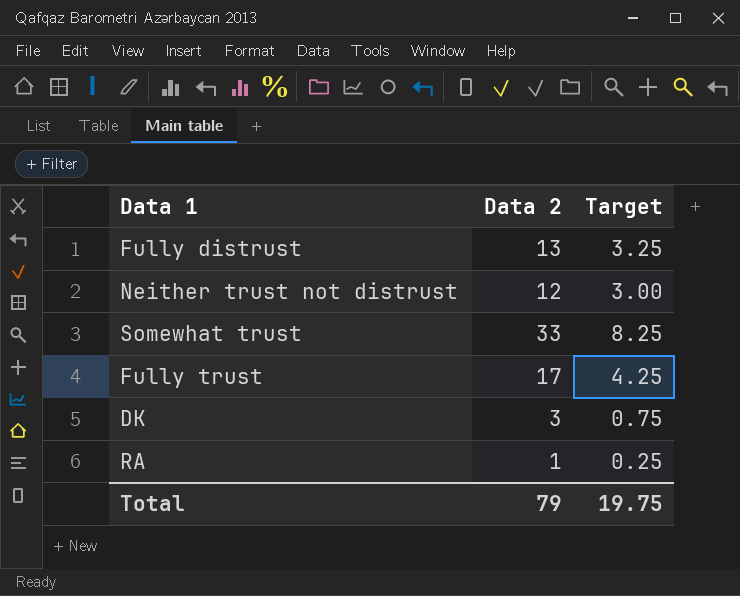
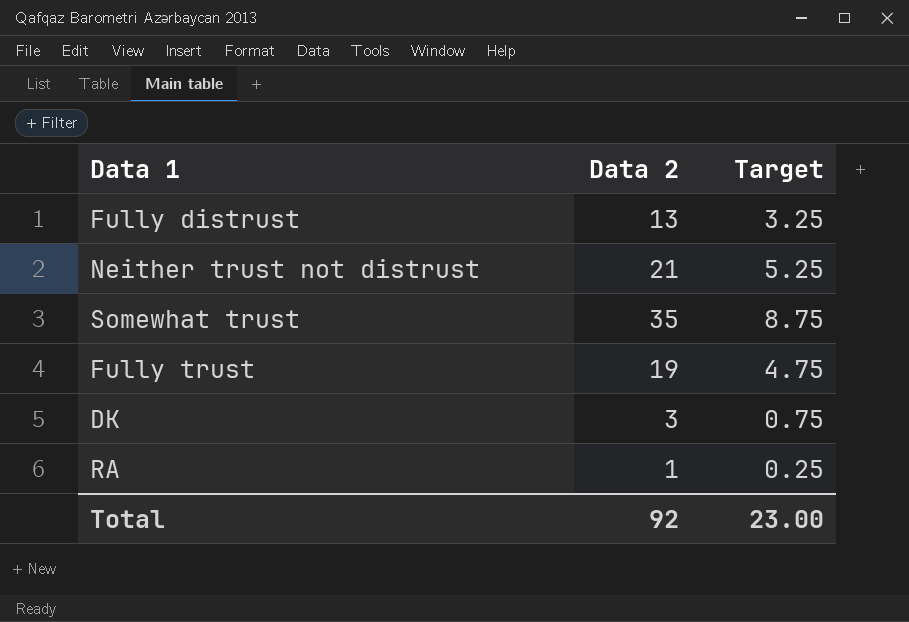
Neither trust not distrust | Data 2: 12 -> 21
Neither trust not distrust | Target: 3.00 -> 5.25
Somewhat trust | Data 2: 33 -> 35
Somewhat trust | Target: 8.25 -> 8.75
Fully trust | Data 2: 17 -> 19
Fully trust | Target: 4.25 -> 4.75
Total | Data 2: 79 -> 92
Total | Target: 19.75 -> 23.00

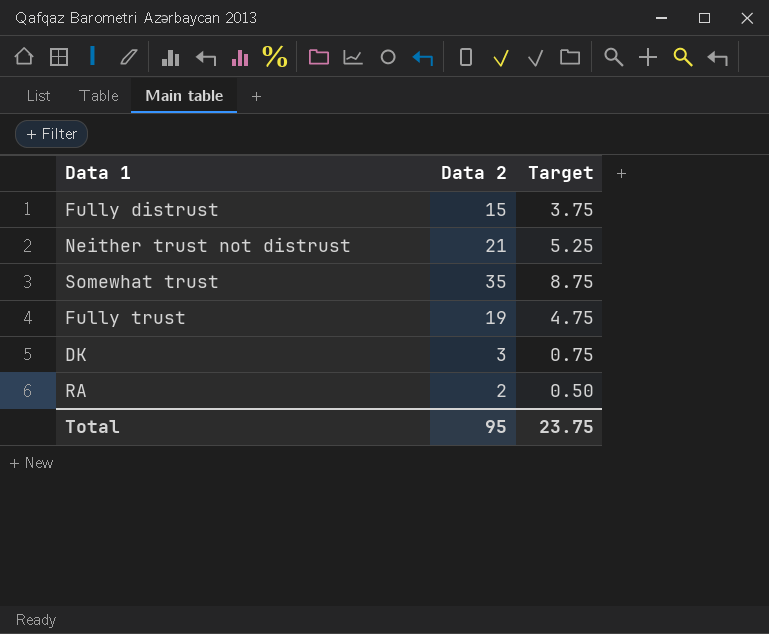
Fully distrust | Data 2: 13 -> 15
Fully distrust | Target: 3.25 -> 3.75
RA | Data 2: 1 -> 2
RA | Target: 0.25 -> 0.50
Total | Data 2: 92 -> 95
Total | Target: 23.00 -> 23.75

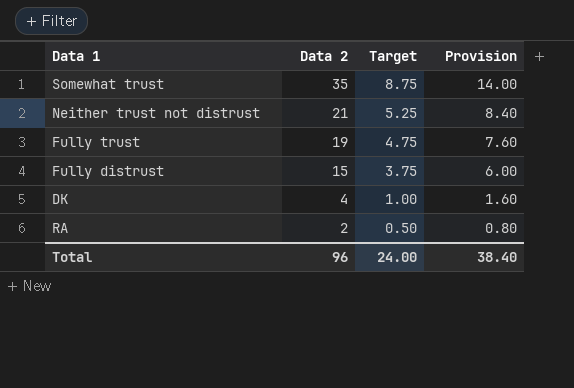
row order: none -> Data 2 descending
column Provision | formula: none -> [Data 2] * 0.4
DK | Data 2: 3 -> 4
DK | Target: 0.75 -> 1.00
Total | Data 2: 95 -> 96
Total | Target: 23.75 -> 24.00

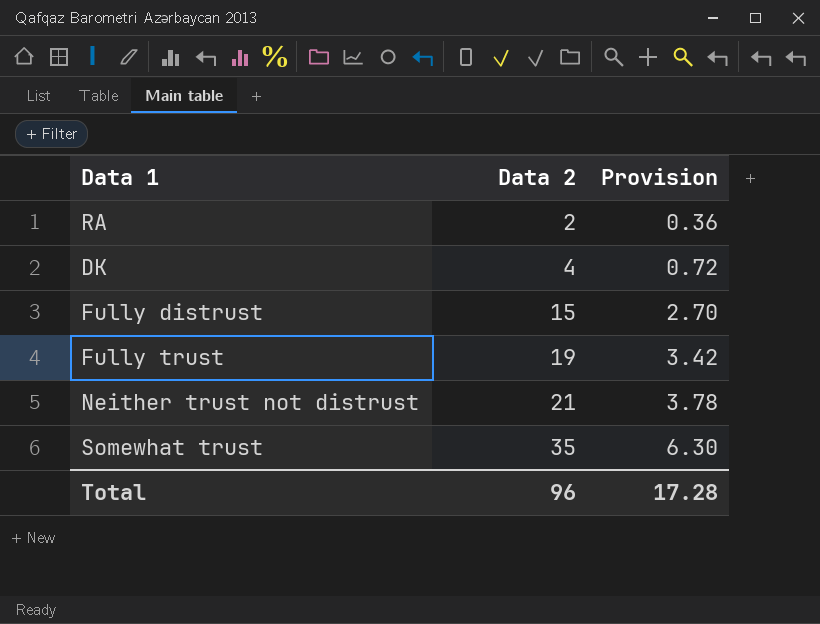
row order: Data 2 descending -> Data 2 ascending
column Target | formula: [Data 2] * 0.25 -> none
column Provision | formula: [Data 2] * 0.4 -> [Data 2] * 0.18
Total | Provision: 38.40 -> 17.28

